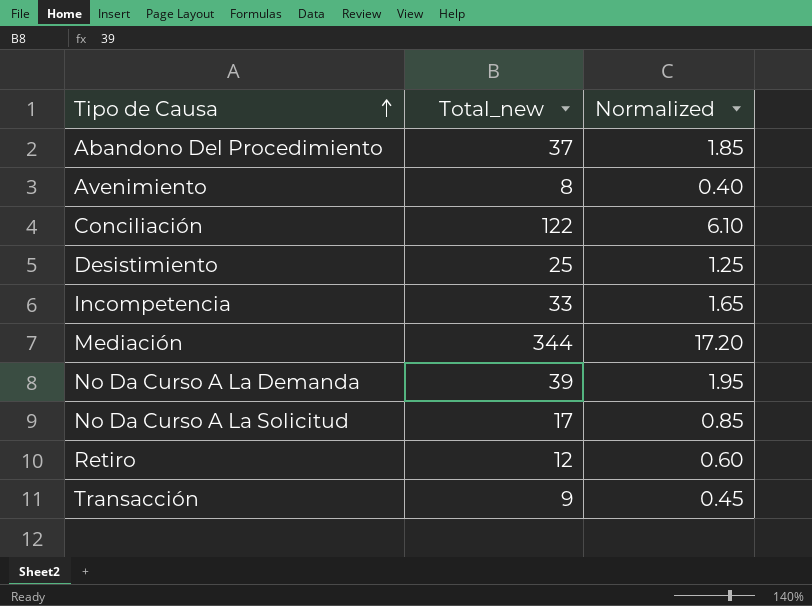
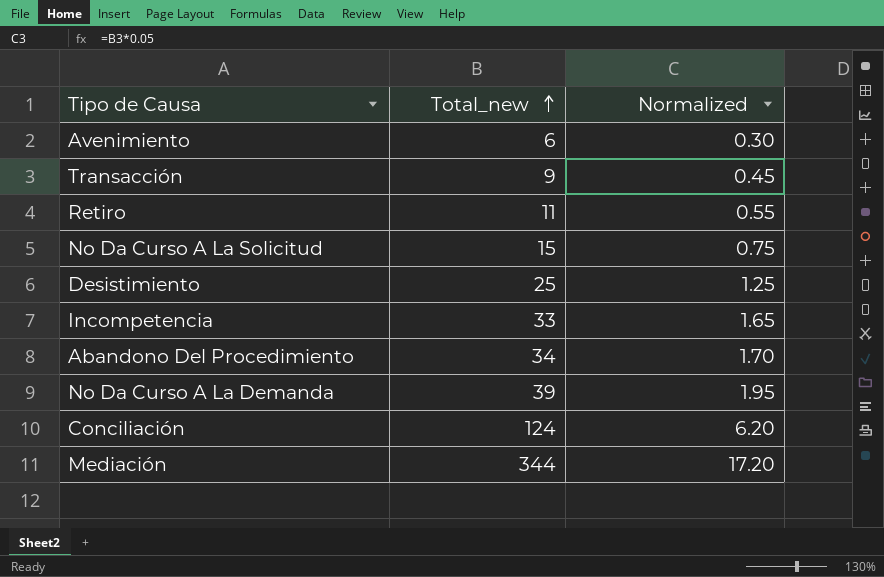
row order: Tipo de Causa ascending -> Total_new ascending
Avenimiento | Total_new: 8 -> 6
Avenimiento | Normalized: 0.40 -> 0.30
Retiro | Total_new: 12 -> 11
Retiro | Normalized: 0.60 -> 0.55
No Da Curso A La Solicitud | Total_new: 17 -> 15
No Da Curso A La Solicitud | Normalized: 0.85 -> 0.75
Abandono Del Procedimiento | Total_new: 37 -> 34
Abandono Del Procedimiento | Normalized: 1.85 -> 1.70
Conciliación | Total_new: 122 -> 124
Conciliación | Normalized: 6.10 -> 6.20

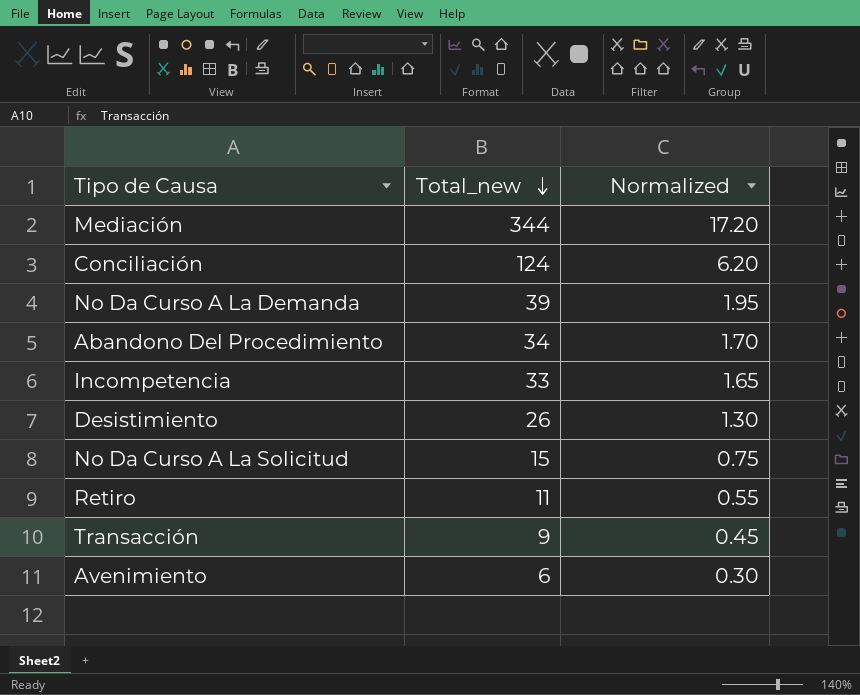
row order: Total_new ascending -> Total_new descending
Desistimiento | Total_new: 25 -> 26
Desistimiento | Normalized: 1.25 -> 1.30

